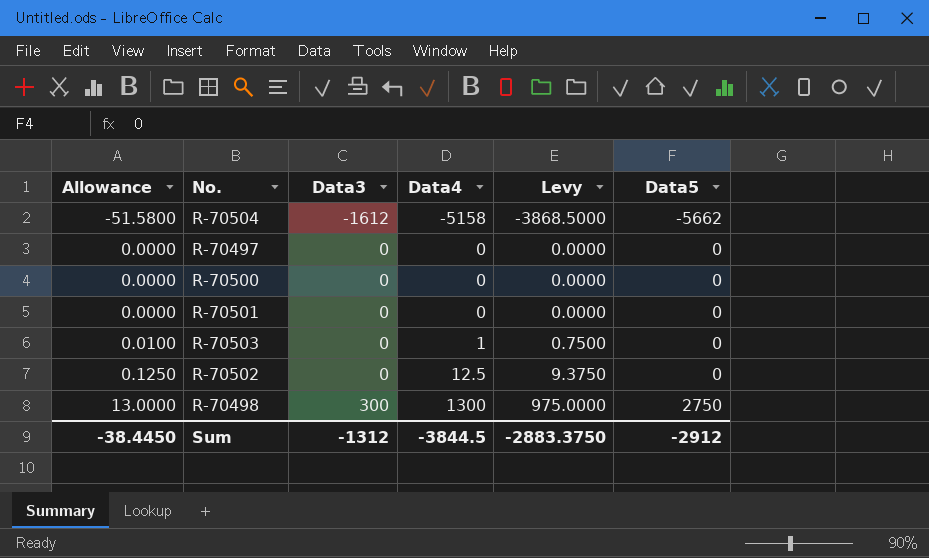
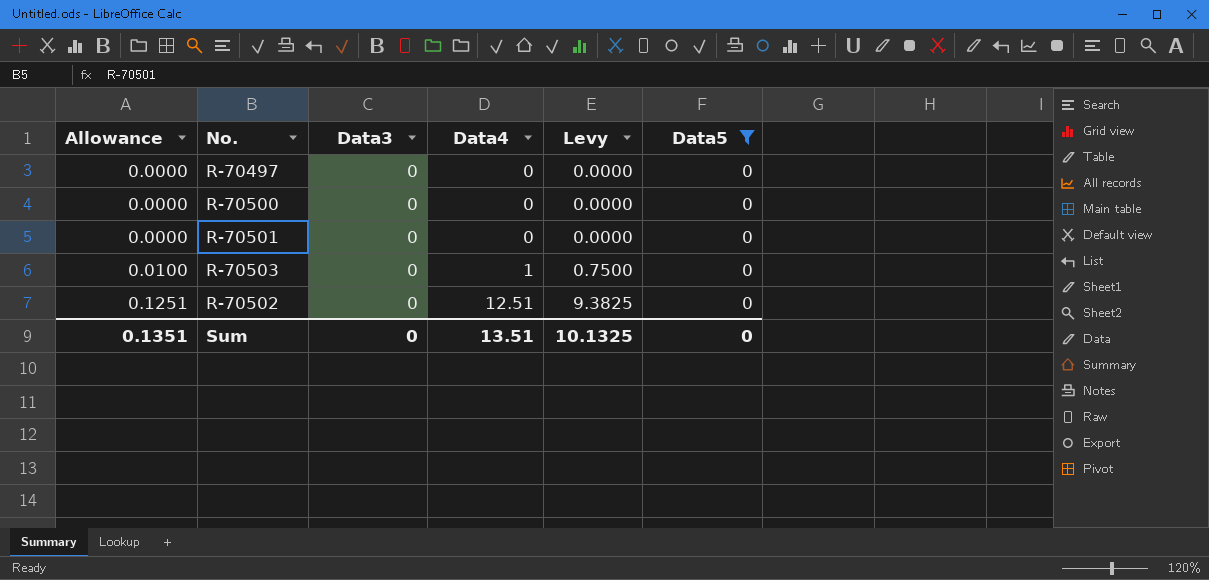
filter: none -> Data5 = 0
R-70502 | Allowance: 0.1250 -> 0.1251
R-70502 | Data4: 12.5 -> 12.51
R-70502 | Levy: 9.3750 -> 9.3825
Sum | Allowance: -38.4450 -> 0.1351
Sum | Data3: -1312 -> 0
Sum | Data4: -3844.5 -> 13.51
Sum | Levy: -2883.3750 -> 10.1325
Sum | Data5: -2912 -> 0

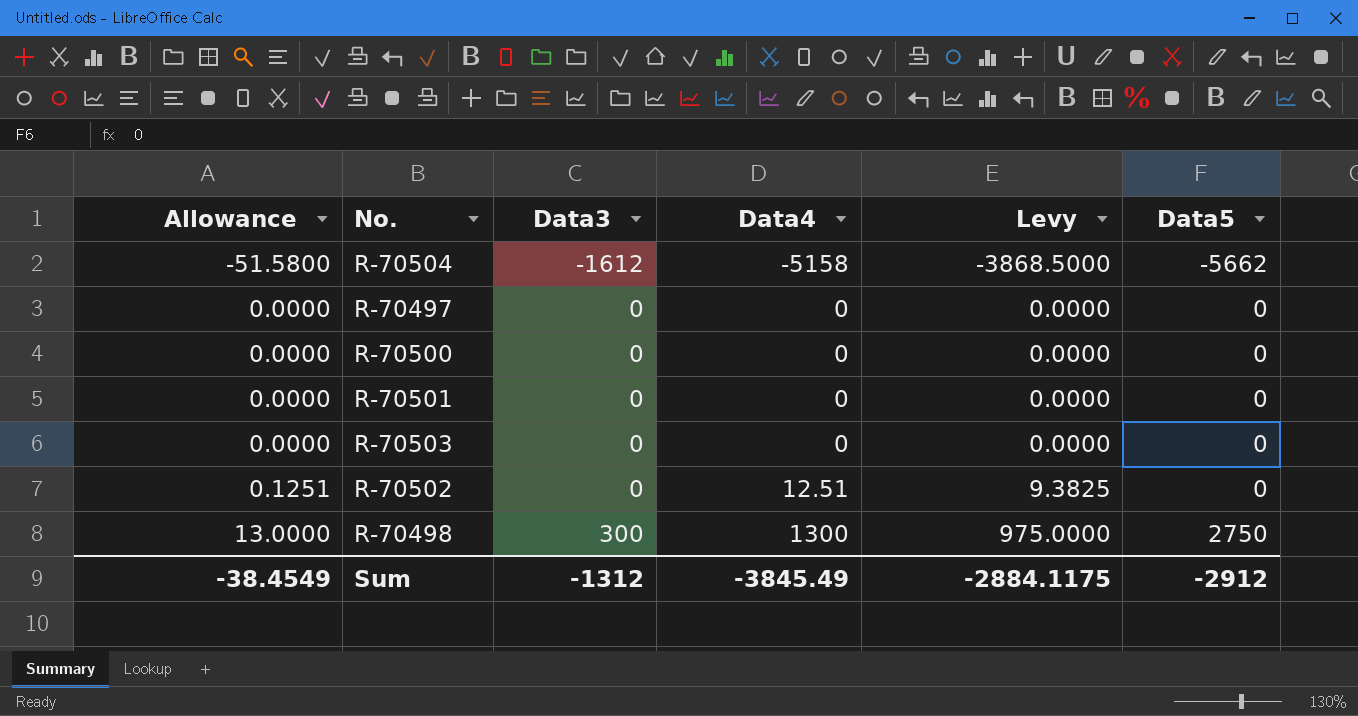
filter: Data5 = 0 -> none
R-70503 | Allowance: 0.0100 -> 0.0000
R-70503 | Data4: 1 -> 0
R-70503 | Levy: 0.7500 -> 0.0000
Sum | Allowance: 0.1351 -> -38.4549
Sum | Data3: 0 -> -1312
Sum | Data4: 13.51 -> -3845.49
Sum | Levy: 10.1325 -> -2884.1175
Sum | Data5: 0 -> -2912

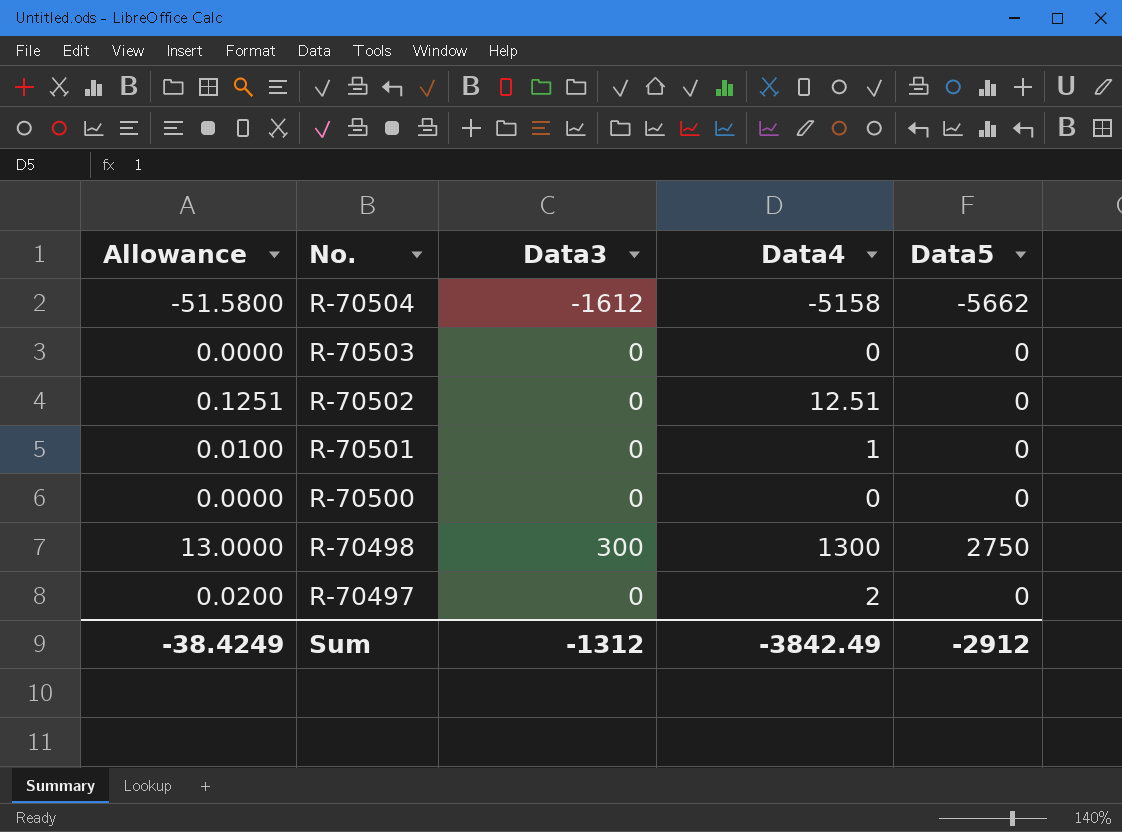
row order: Allowance ascending -> No. descending
column Levy | formula: [Data4] * 0.75 -> none
R-70501 | Allowance: 0.0000 -> 0.0100
R-70501 | Data4: 0 -> 1
R-70497 | Allowance: 0.0000 -> 0.0200
R-70497 | Data4: 0 -> 2
Sum | Allowance: -38.4549 -> -38.4249
Sum | Data4: -3845.49 -> -3842.49

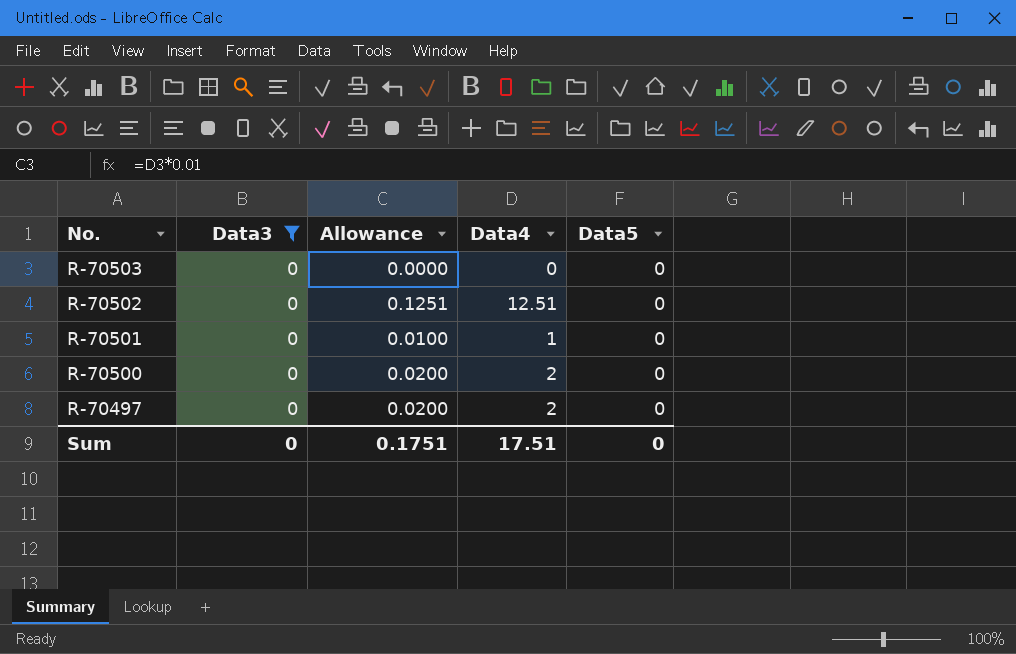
filter: none -> Data3 = 0
column Allowance | position: 1 -> 3
R-70500 | Allowance: 0.0000 -> 0.0200
R-70500 | Data4: 0 -> 2
Sum | Data3: -1312 -> 0
Sum | Allowance: -38.4249 -> 0.1751
Sum | Data4: -3842.49 -> 17.51
Sum | Data5: -2912 -> 0

